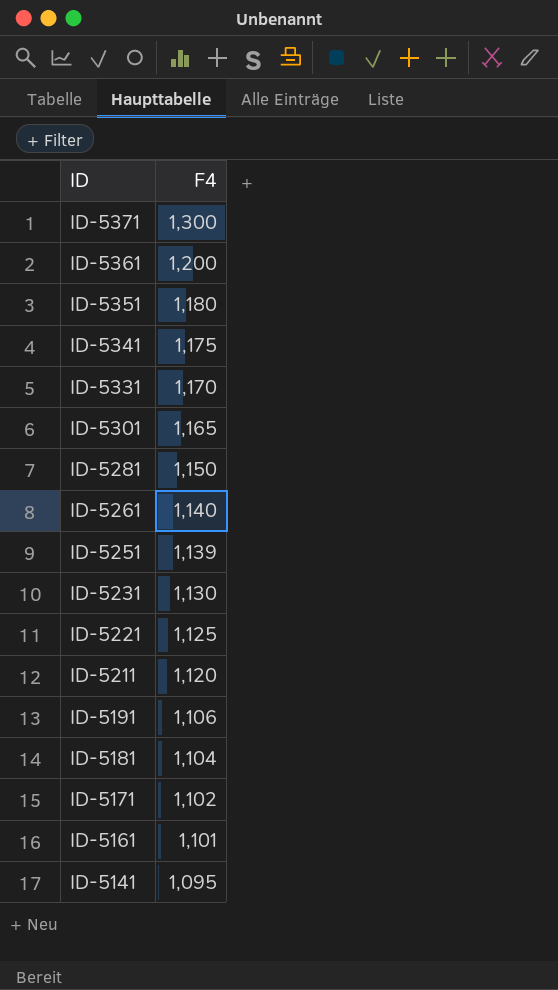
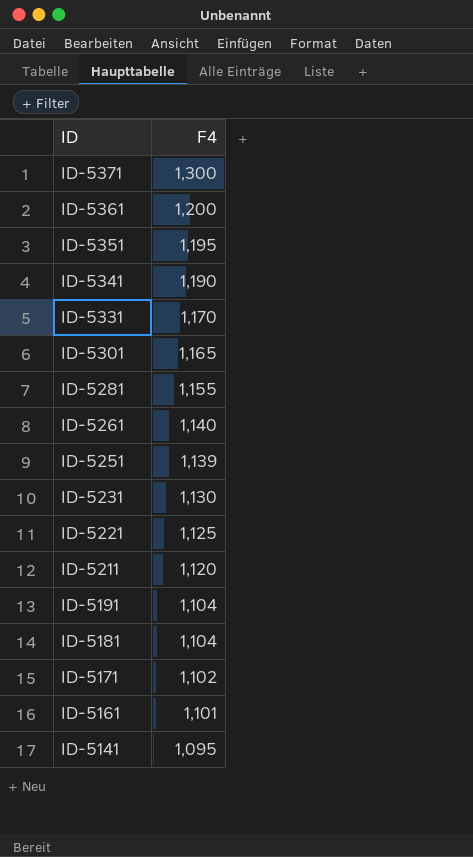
ID-5351 | F4: 1,180 -> 1,195
ID-5341 | F4: 1,175 -> 1,190
ID-5281 | F4: 1,150 -> 1,155
ID-5191 | F4: 1,106 -> 1,104

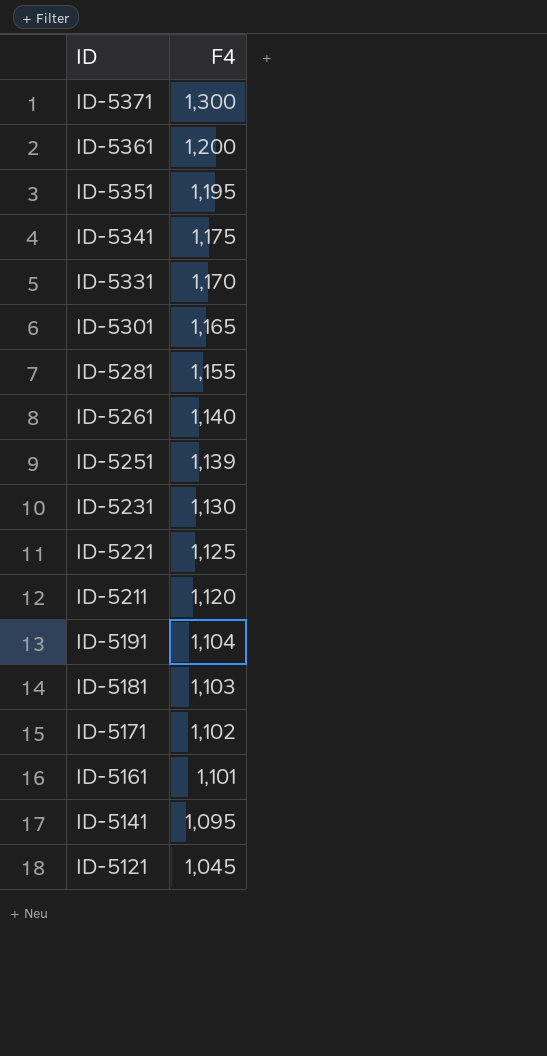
ID-5341 | F4: 1,190 -> 1,175
ID-5181 | F4: 1,104 -> 1,103
row ID-5121: none -> 1,045

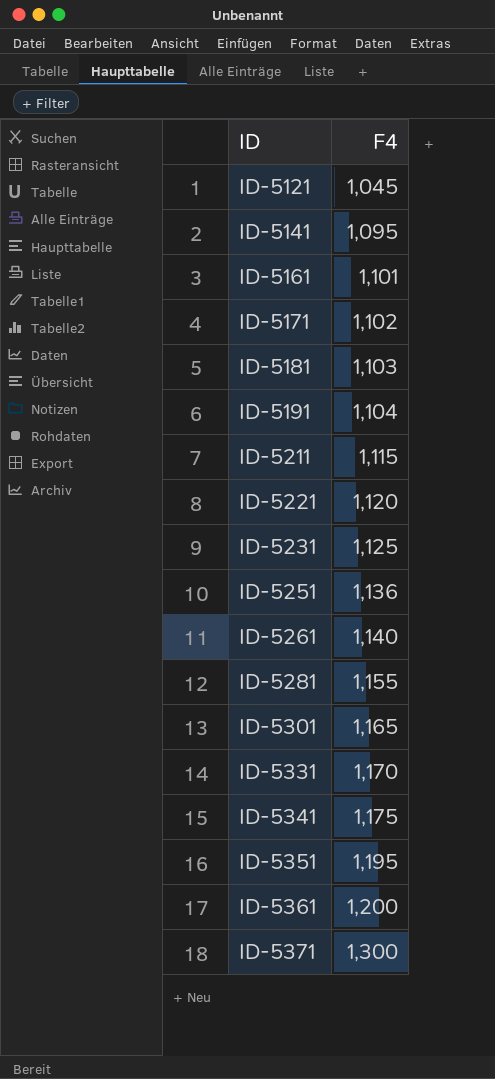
row order: ID descending -> ID ascending
ID-5211 | F4: 1,120 -> 1,115
ID-5221 | F4: 1,125 -> 1,120
ID-5231 | F4: 1,130 -> 1,125
ID-5251 | F4: 1,139 -> 1,136

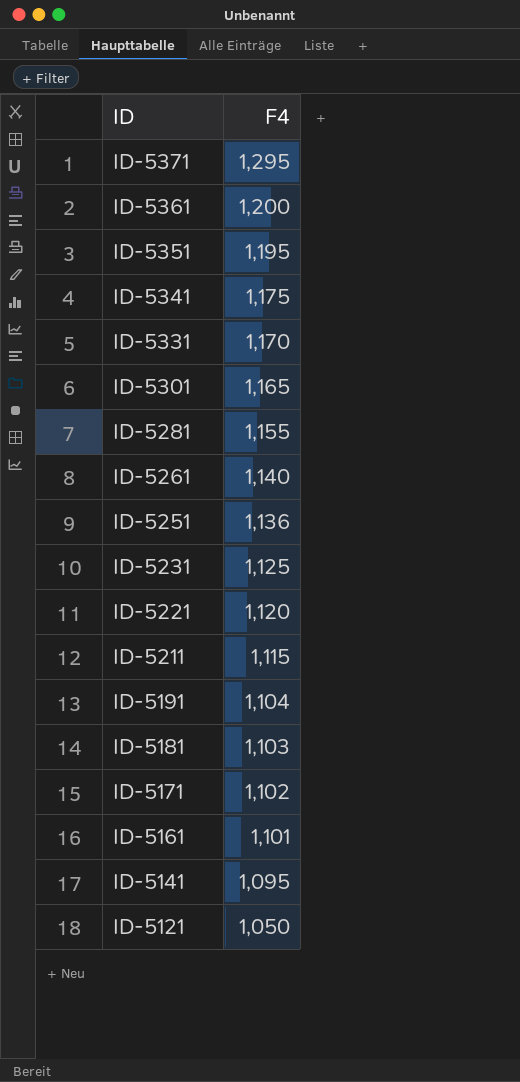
row order: ID ascending -> ID descending
ID-5371 | F4: 1,300 -> 1,295
ID-5121 | F4: 1,045 -> 1,050

